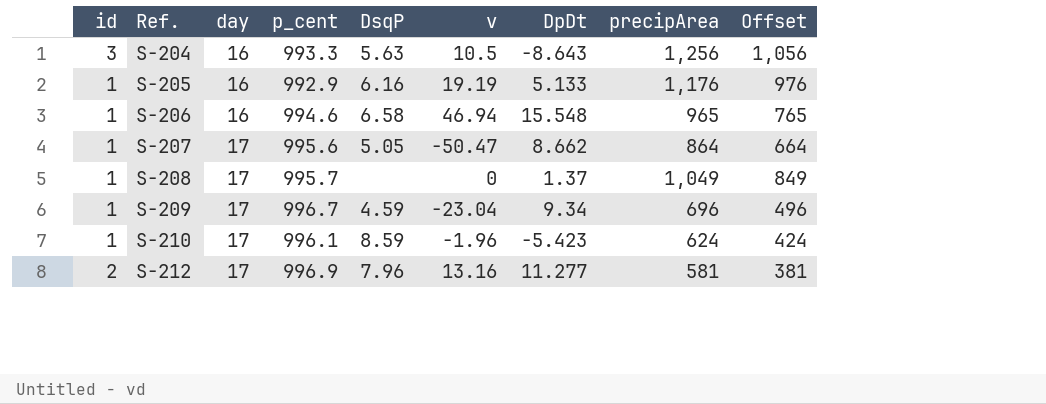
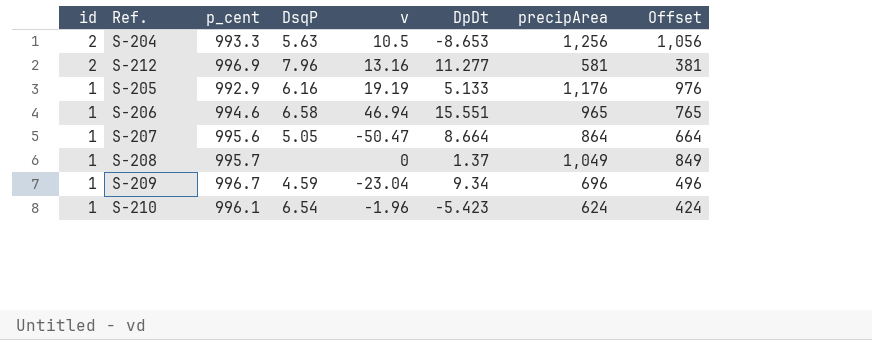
row order: Ref. ascending -> id descending
column day | position: 3 -> none
S-204 | id: 3 -> 2
S-204 | DpDt: -8.643 -> -8.653
S-206 | DpDt: 15.548 -> 15.551
S-207 | DpDt: 8.662 -> 8.664
S-210 | DsqP: 8.59 -> 6.54

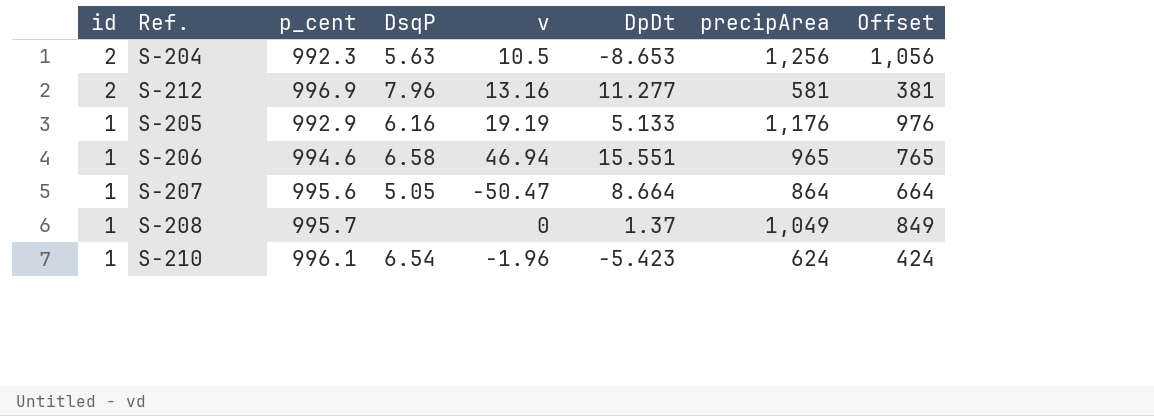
row S-209: 1 | 996.7 | 4.59 | -23.04 | 9.34 | 696 | 496 -> none
S-204 | p_cent: 993.3 -> 992.3

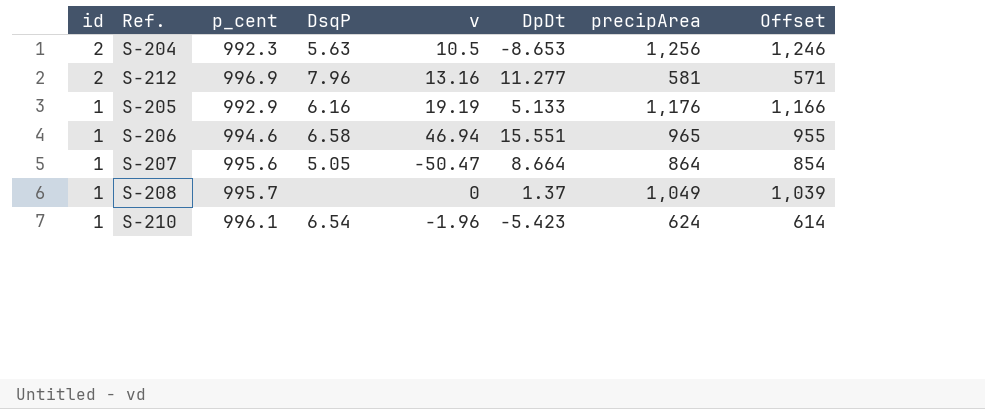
column Offset | formula: [precipArea] - 200 -> [precipArea] - 10

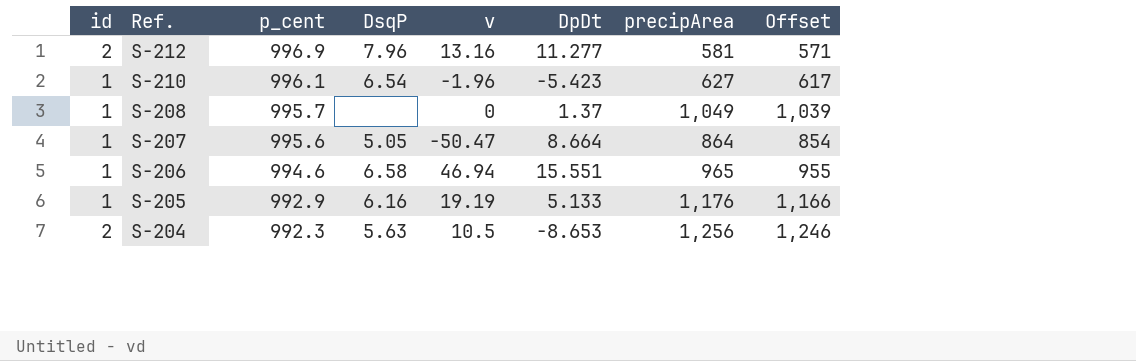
row order: id descending -> Ref. descending
S-210 | precipArea: 624 -> 627
S-210 | Offset: 614 -> 617

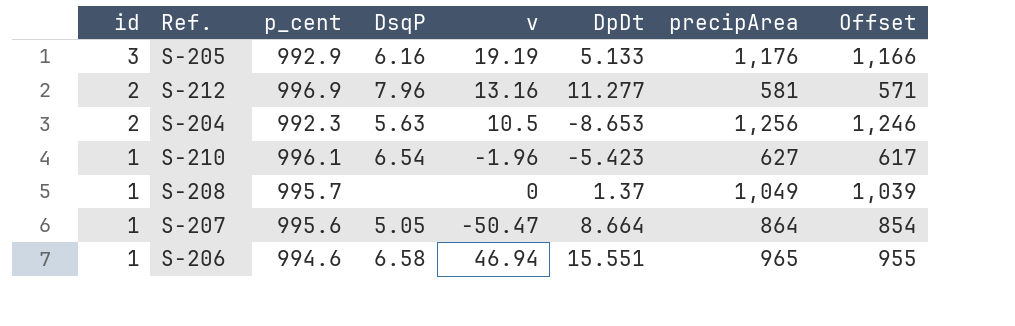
row order: Ref. descending -> id descending
S-205 | id: 1 -> 3

